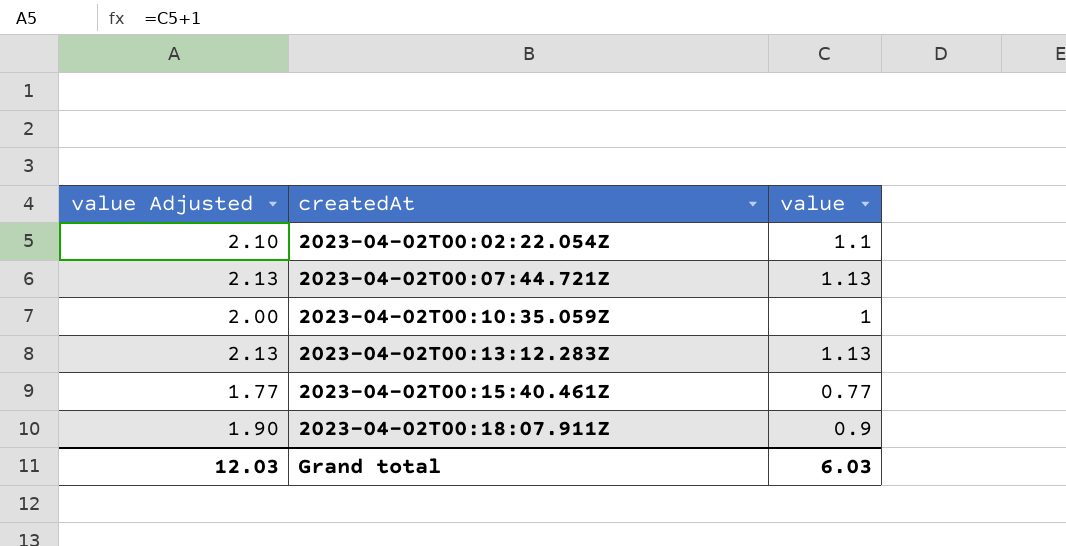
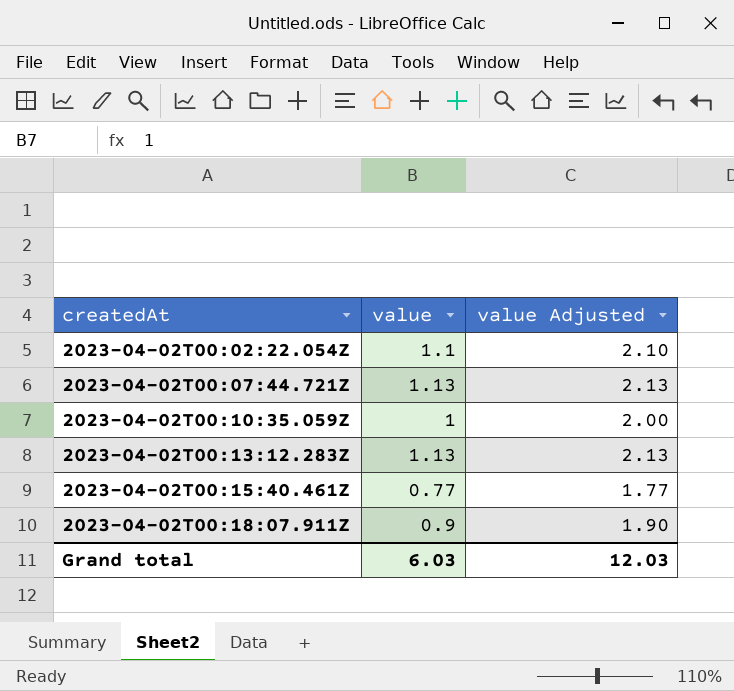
column value Adjusted | position: 1 -> 3

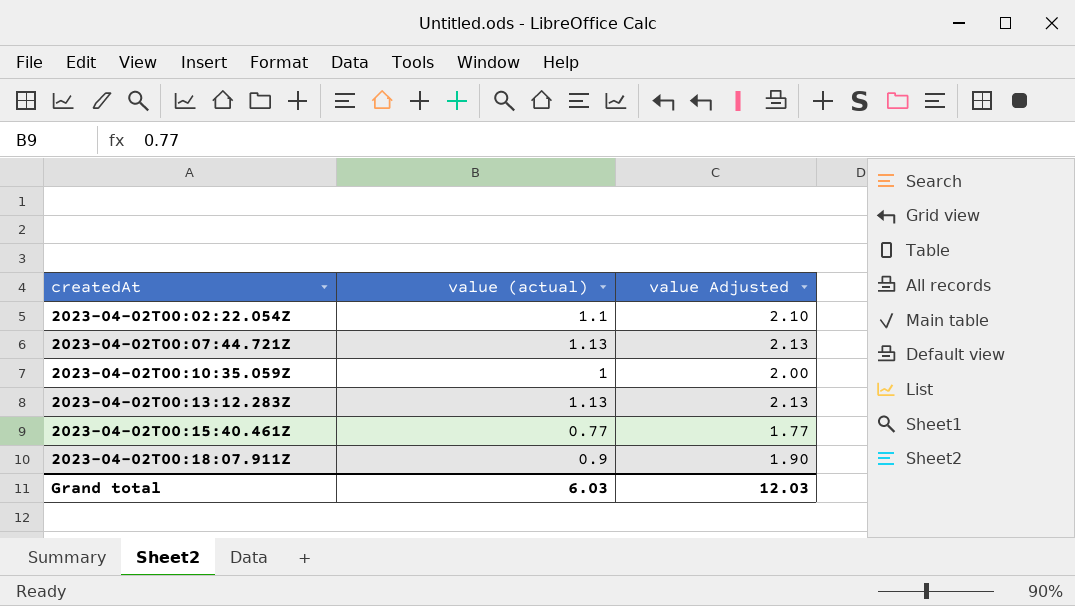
column name: value -> value (actual)

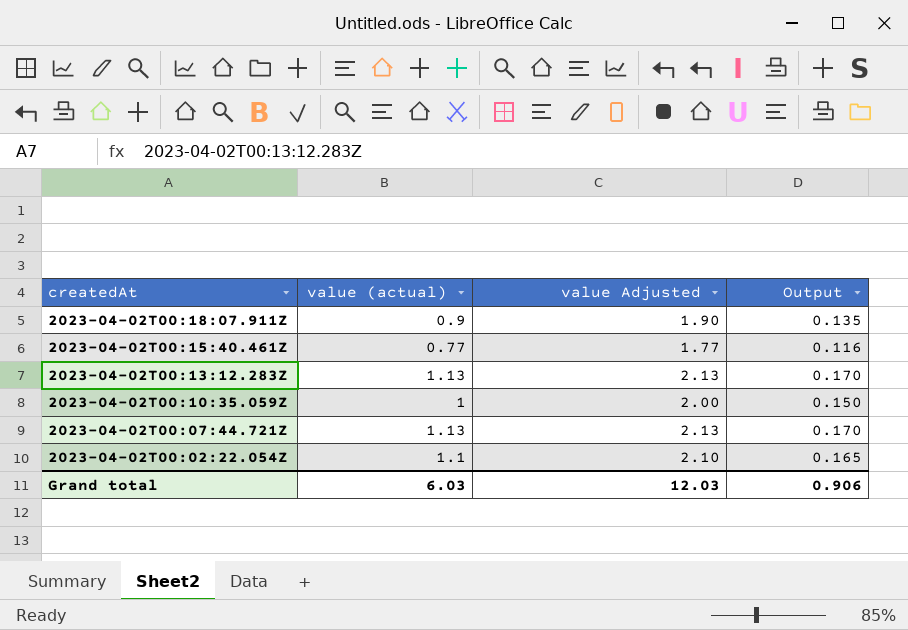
row order: createdAt ascending -> createdAt descending
column Output | formula: none -> [value (actual)] * 0.15

